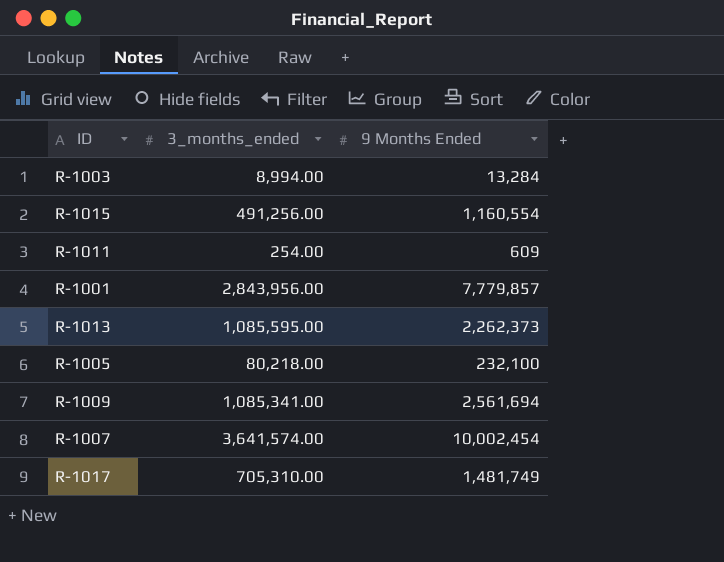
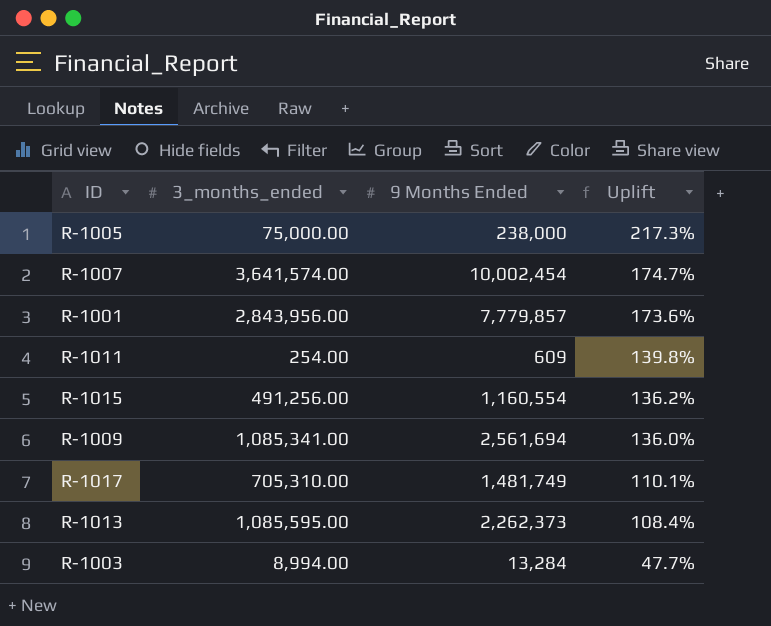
row order: none -> Uplift descending
column Uplift | formula: none -> ([9 Months Ended] - [3_months_ended]) / [3_months_ended]
R-1005 | 3_months_ended: 80,218.00 -> 75,000.00
R-1005 | 9 Months Ended: 232,100 -> 238,000

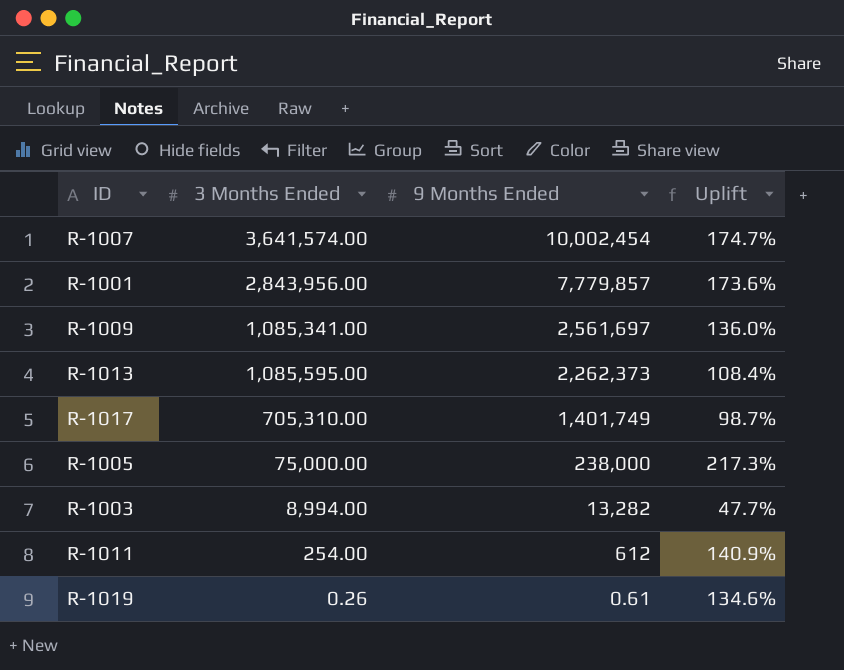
row order: Uplift descending -> 9 Months Ended descending
column name: 3_months_ended -> 3 Months Ended
row R-1015: 491,256.00 | 1,160,554 | 136.2% -> none
R-1009 | 9 Months Ended: 2,561,694 -> 2,561,697
R-1017 | 9 Months Ended: 1,481,749 -> 1,401,749
R-1017 | Uplift: 110.1% -> 98.7%
R-1003 | 9 Months Ended: 13,284 -> 13,282
R-1011 | 9 Months Ended: 609 -> 612
R-1011 | Uplift: 139.8% -> 140.9%
row R-1019: none -> 0.26 | 0.61 | 134.6%

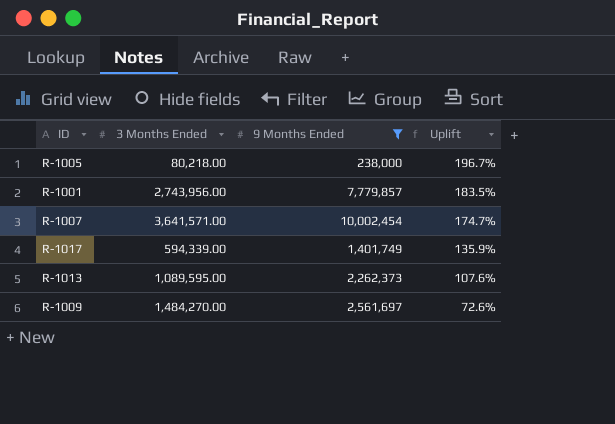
filter: none -> 9 Months Ended >= 238,000
row order: 9 Months Ended descending -> Uplift descending
R-1005 | 3 Months Ended: 75,000.00 -> 80,218.00
R-1005 | Uplift: 217.3% -> 196.7%
R-1001 | 3 Months Ended: 2,843,956.00 -> 2,743,956.00
R-1001 | Uplift: 173.6% -> 183.5%
R-1007 | 3 Months Ended: 3,641,574.00 -> 3,641,571.00
R-1017 | 3 Months Ended: 705,310.00 -> 594,339.00
R-1017 | Uplift: 98.7% -> 135.9%
R-1013 | 3 Months Ended: 1,085,595.00 -> 1,089,595.00
R-1013 | Uplift: 108.4% -> 107.6%
R-1009 | 3 Months Ended: 1,085,341.00 -> 1,484,270.00
R-1009 | Uplift: 136.0% -> 72.6%

